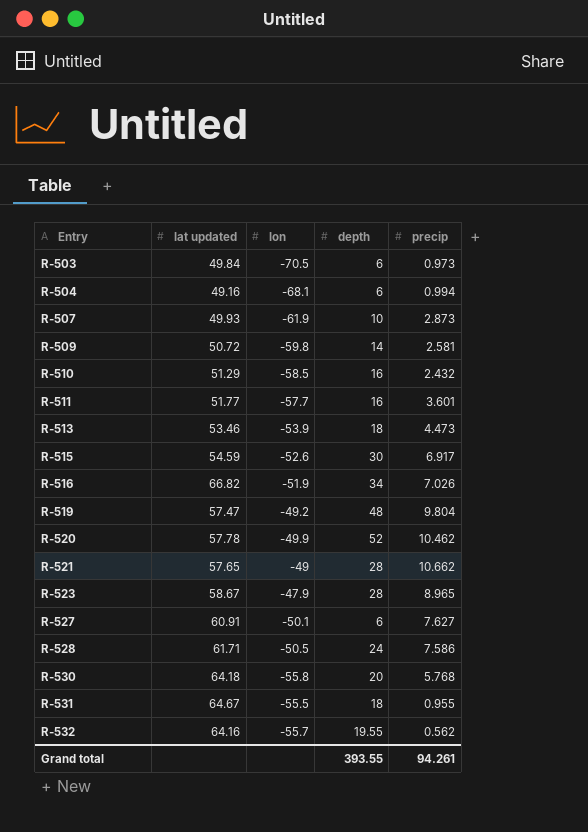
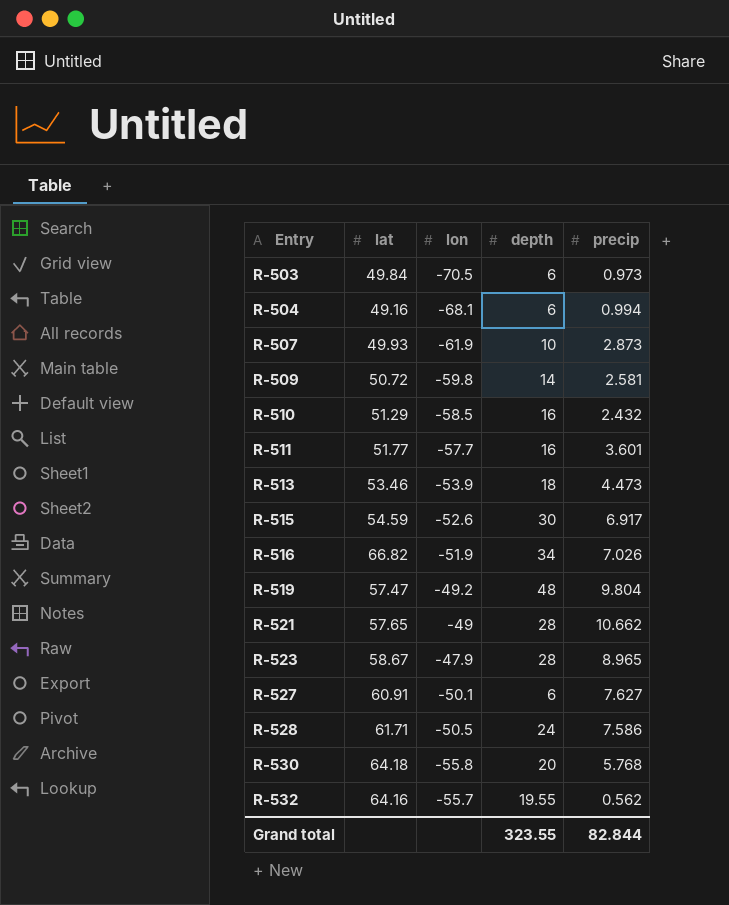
column name: lat updated -> lat
row R-520: 57.78 | -49.9 | 52 | 10.462 -> none
row R-531: 64.67 | -55.5 | 18 | 0.955 -> none
Grand total | depth: 393.55 -> 323.55
Grand total | precip: 94.261 -> 82.844

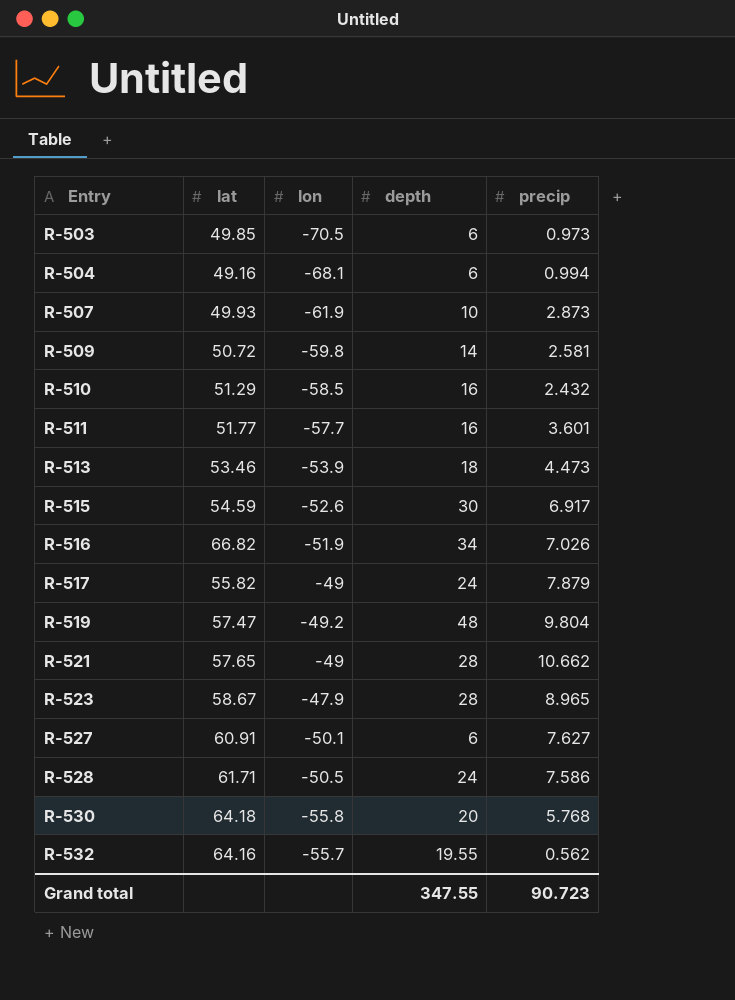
R-503 | lat: 49.84 -> 49.85
row R-517: none -> 55.82 | -49 | 24 | 7.879
Grand total | depth: 323.55 -> 347.55
Grand total | precip: 82.844 -> 90.723

